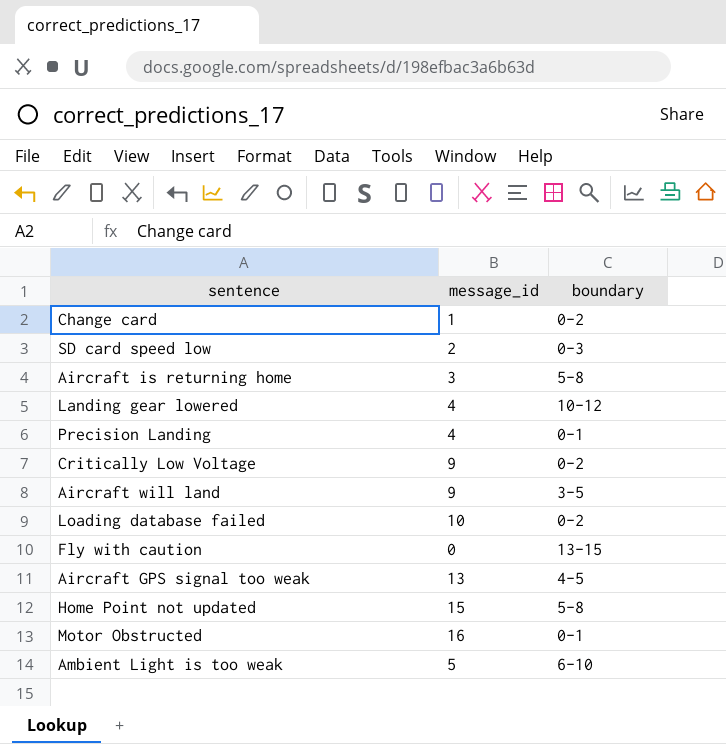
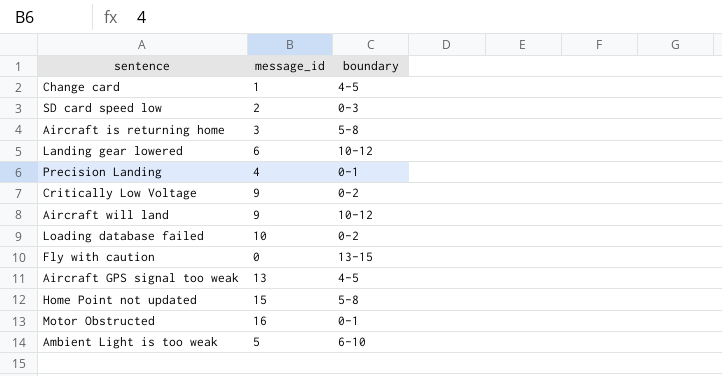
Change card | boundary: 0-2 -> 4-5
Landing gear lowered | message_id: 4 -> 6
Aircraft will land | boundary: 3-5 -> 10-12

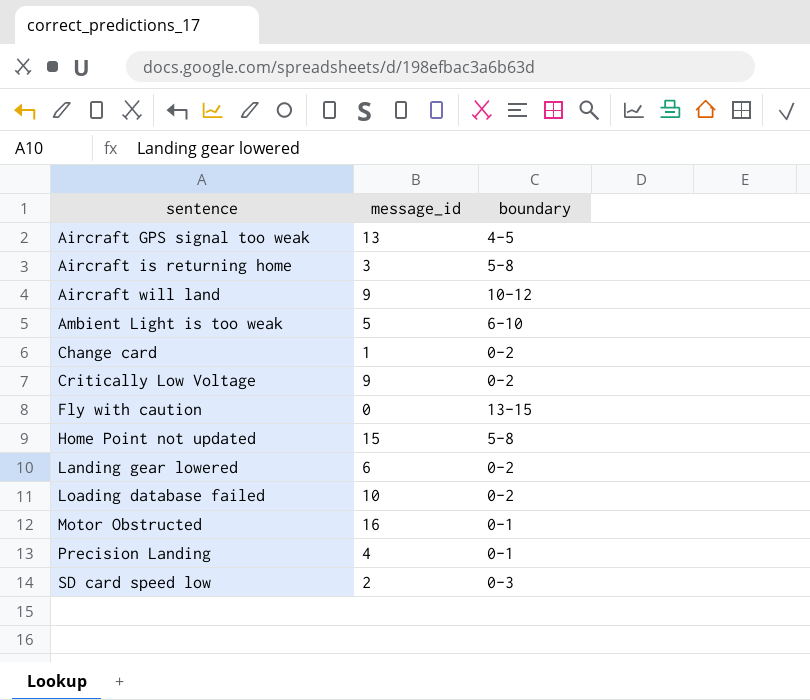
row order: none -> sentence ascending
Change card | boundary: 4-5 -> 0-2
Landing gear lowered | boundary: 10-12 -> 0-2

